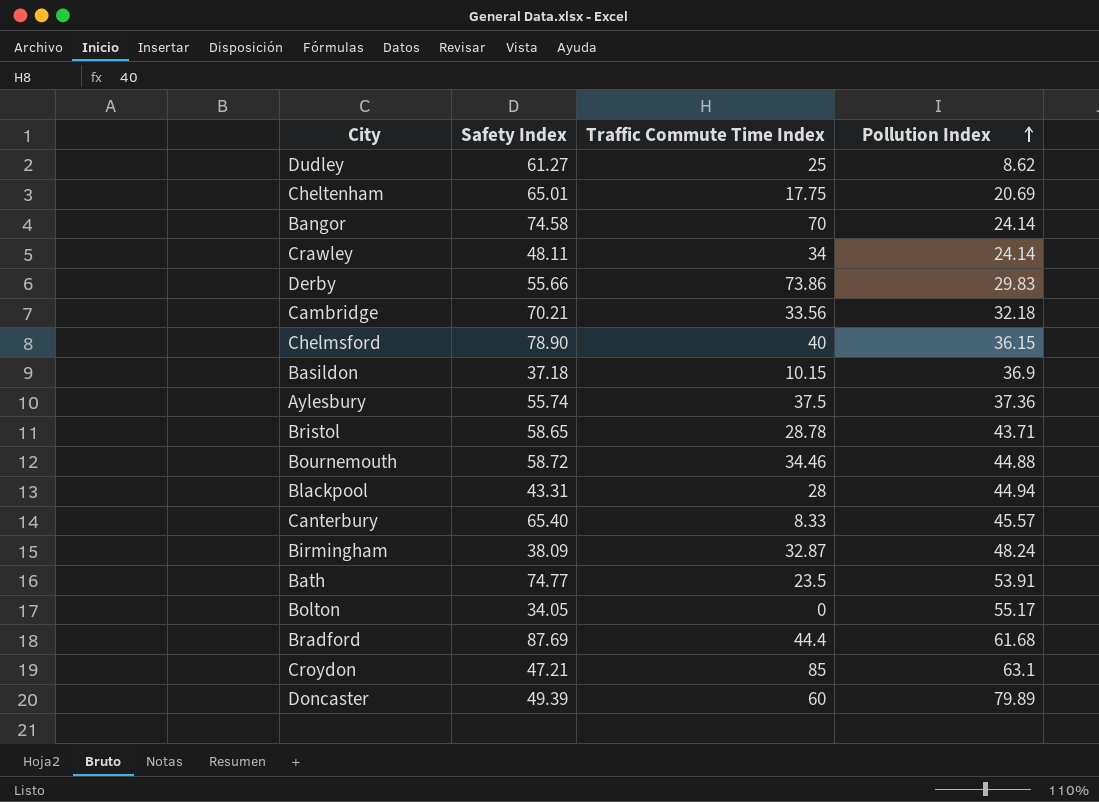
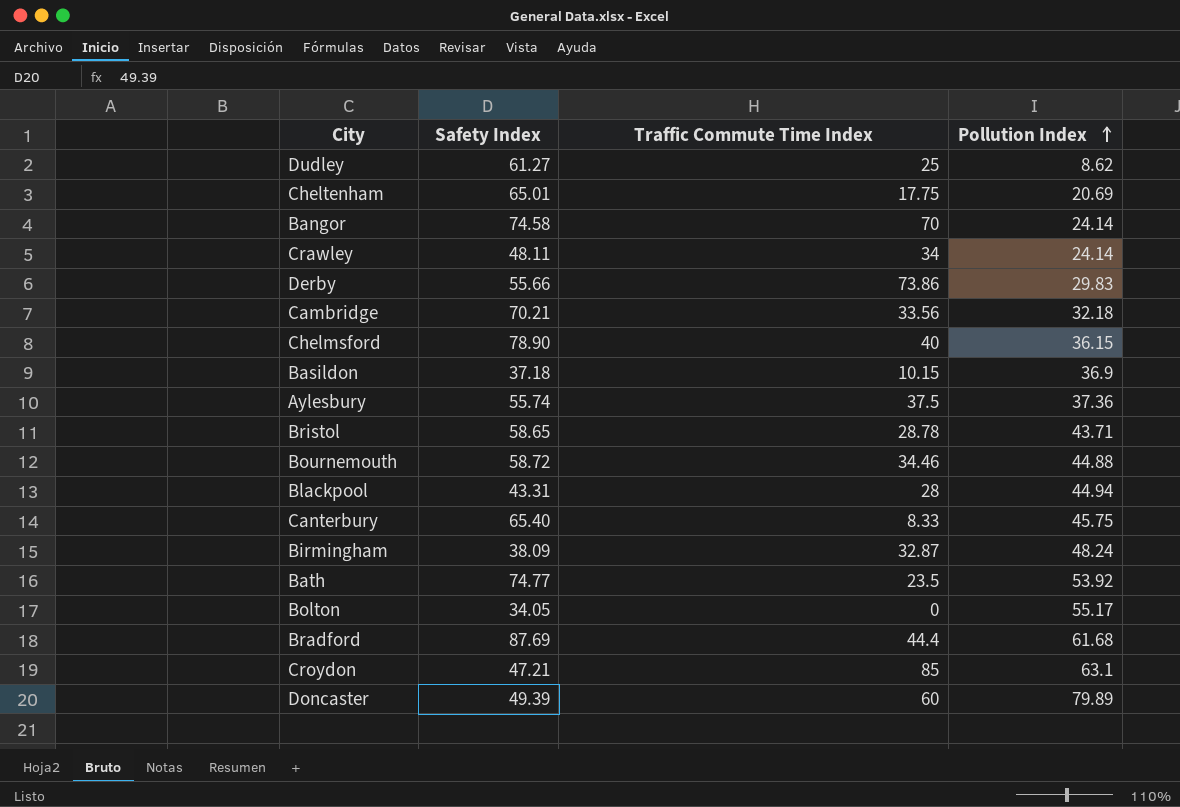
Canterbury | Pollution Index: 45.57 -> 45.75
Bath | Pollution Index: 53.91 -> 53.92

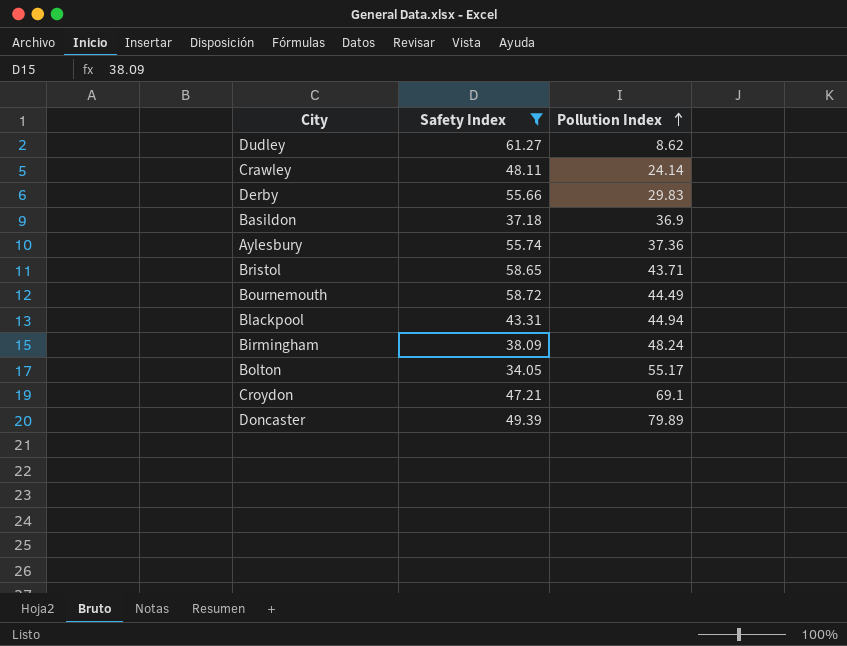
filter: none -> Safety Index <= 61.27
column Traffic Commute Time Index | position: 3 -> none
Bournemouth | Pollution Index: 44.88 -> 44.49
Croydon | Pollution Index: 63.1 -> 69.1

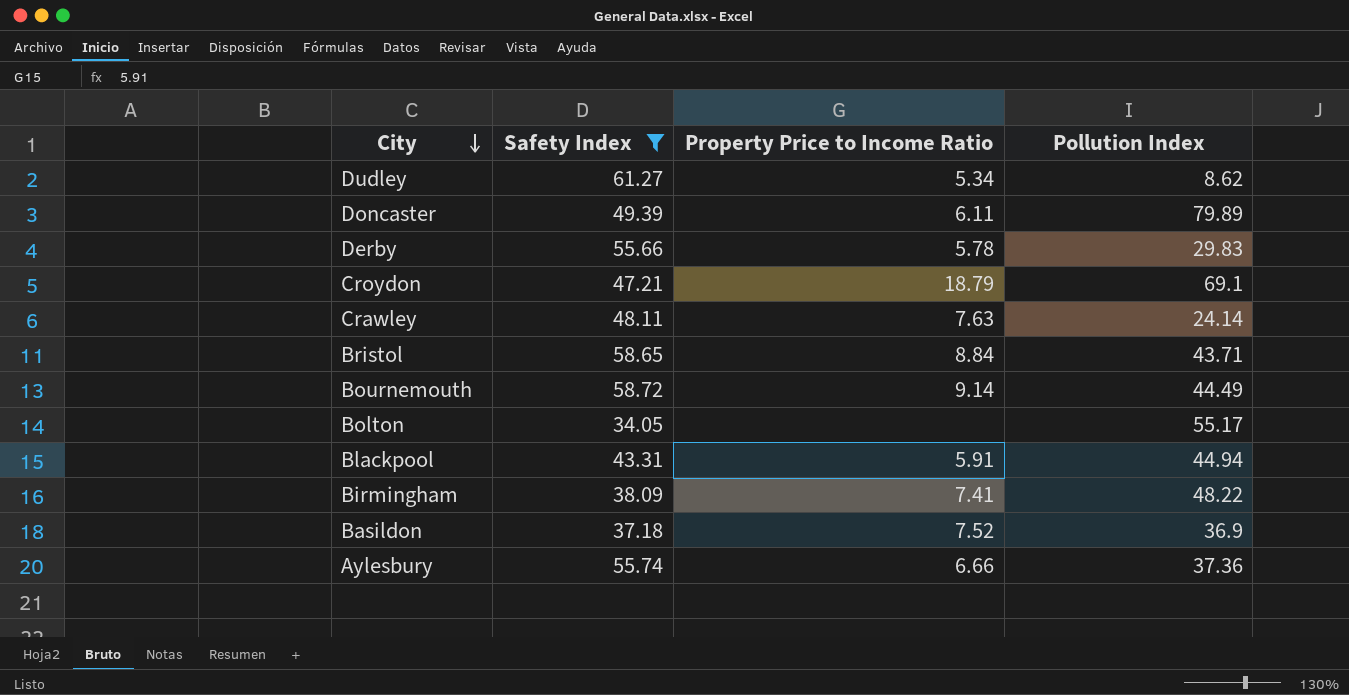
row order: Pollution Index ascending -> City descending
column Property Price to Income Ratio | position: none -> 3
Birmingham | Pollution Index: 48.24 -> 48.22

